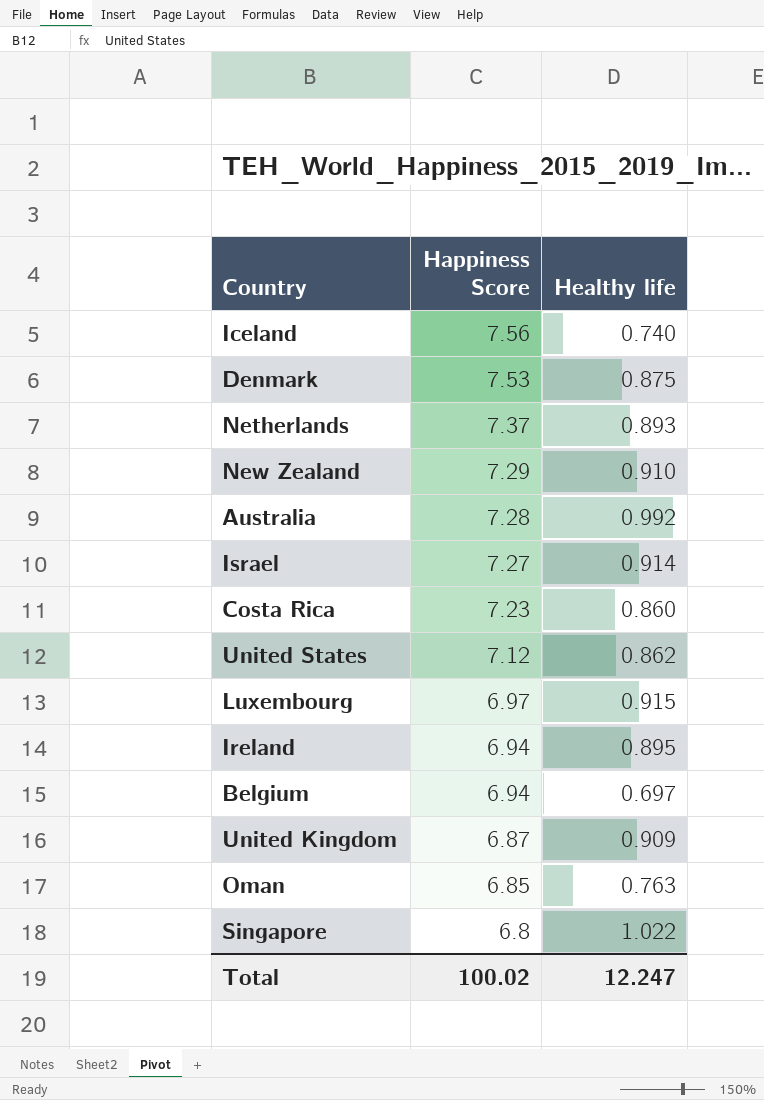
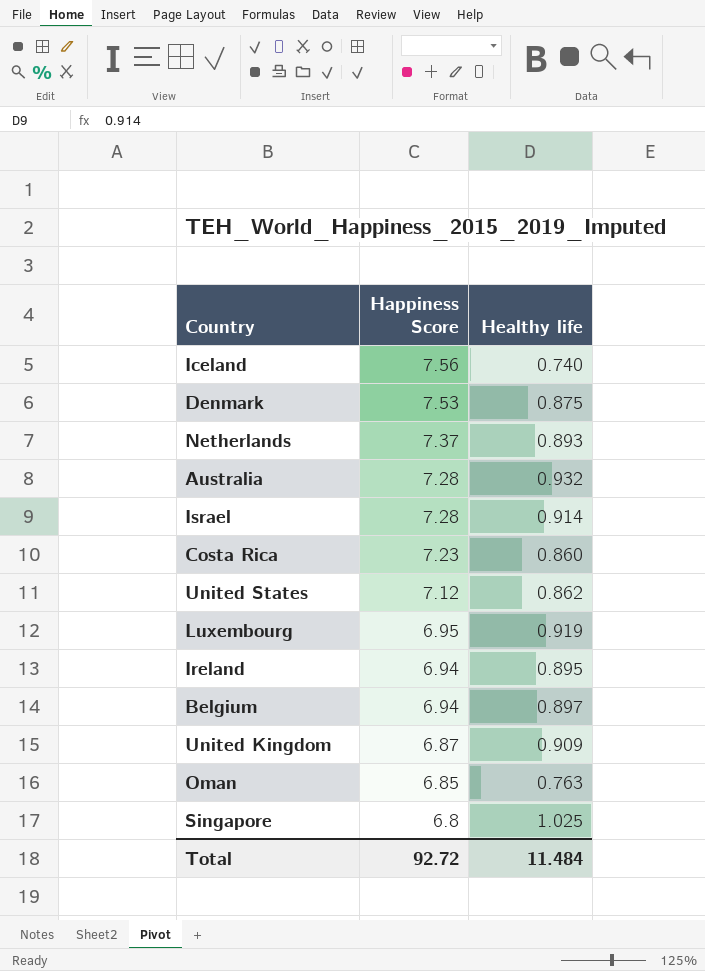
row New Zealand: 7.29 | 0.910 -> none
Australia | Healthy life: 0.992 -> 0.932
Israel | Happiness Score: 7.27 -> 7.28
Luxembourg | Happiness Score: 6.97 -> 6.95
Luxembourg | Healthy life: 0.915 -> 0.919
Belgium | Healthy life: 0.697 -> 0.897
Singapore | Healthy life: 1.022 -> 1.025
Total | Happiness Score: 100.02 -> 92.72
Total | Healthy life: 12.247 -> 11.484

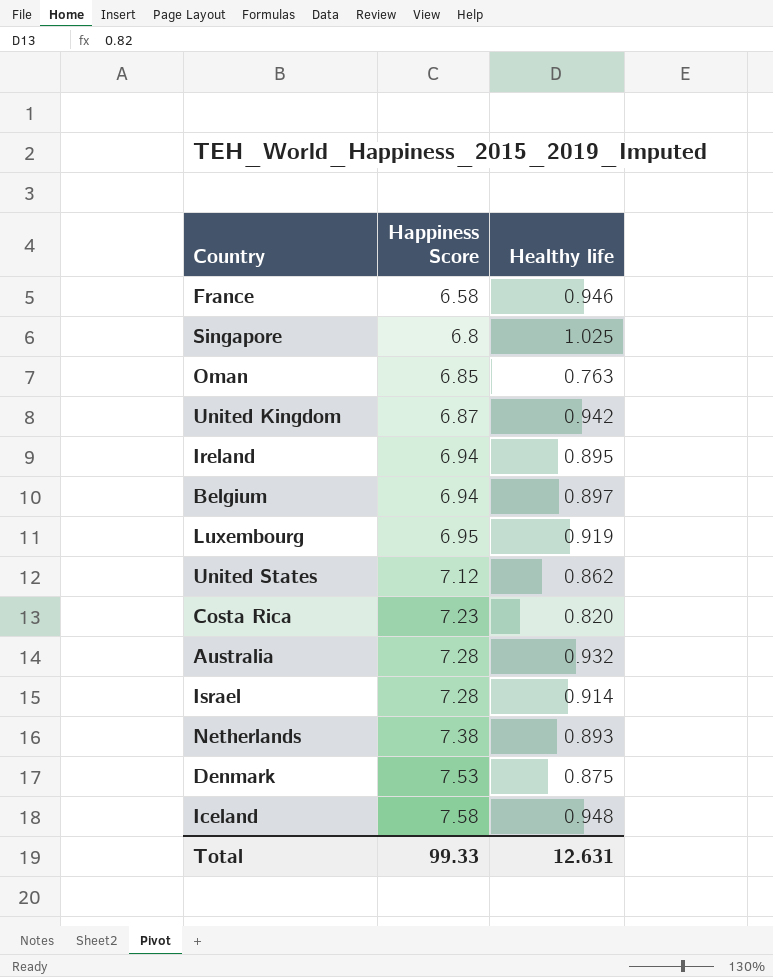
row order: Happiness Score descending -> Happiness Score ascending
row France: none -> 6.58 | 0.946
United Kingdom | Healthy life: 0.909 -> 0.942
Costa Rica | Healthy life: 0.860 -> 0.820
Netherlands | Happiness Score: 7.37 -> 7.38
Iceland | Happiness Score: 7.56 -> 7.58
Iceland | Healthy life: 0.740 -> 0.948
Total | Happiness Score: 92.72 -> 99.33
Total | Healthy life: 11.484 -> 12.631

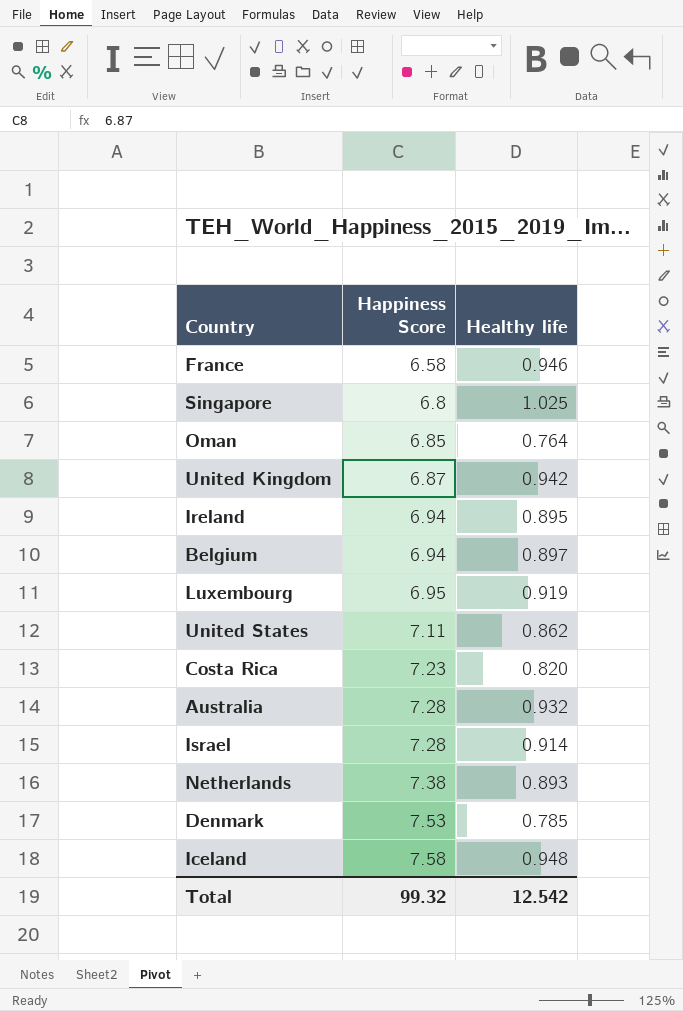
Oman | Healthy life: 0.763 -> 0.764
United States | Happiness Score: 7.12 -> 7.11
Denmark | Healthy life: 0.875 -> 0.785
Total | Happiness Score: 99.33 -> 99.32
Total | Healthy life: 12.631 -> 12.542

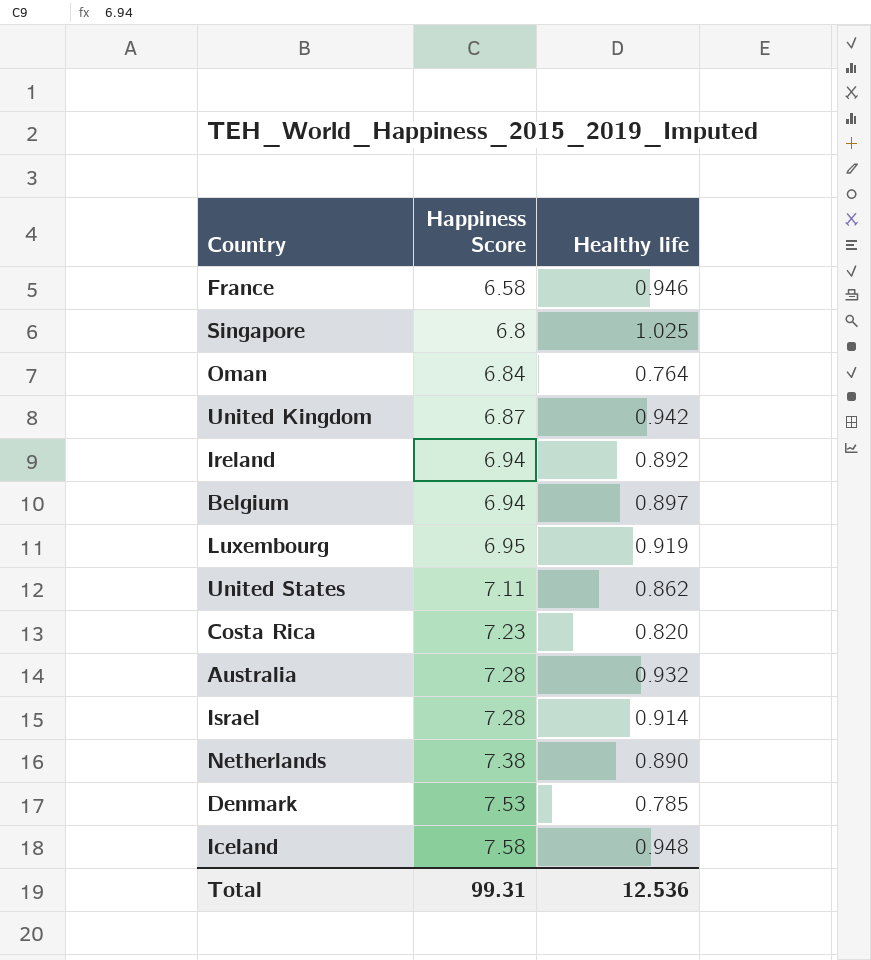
Oman | Happiness Score: 6.85 -> 6.84
Ireland | Healthy life: 0.895 -> 0.892
Netherlands | Healthy life: 0.893 -> 0.890
Total | Happiness Score: 99.32 -> 99.31
Total | Healthy life: 12.542 -> 12.536

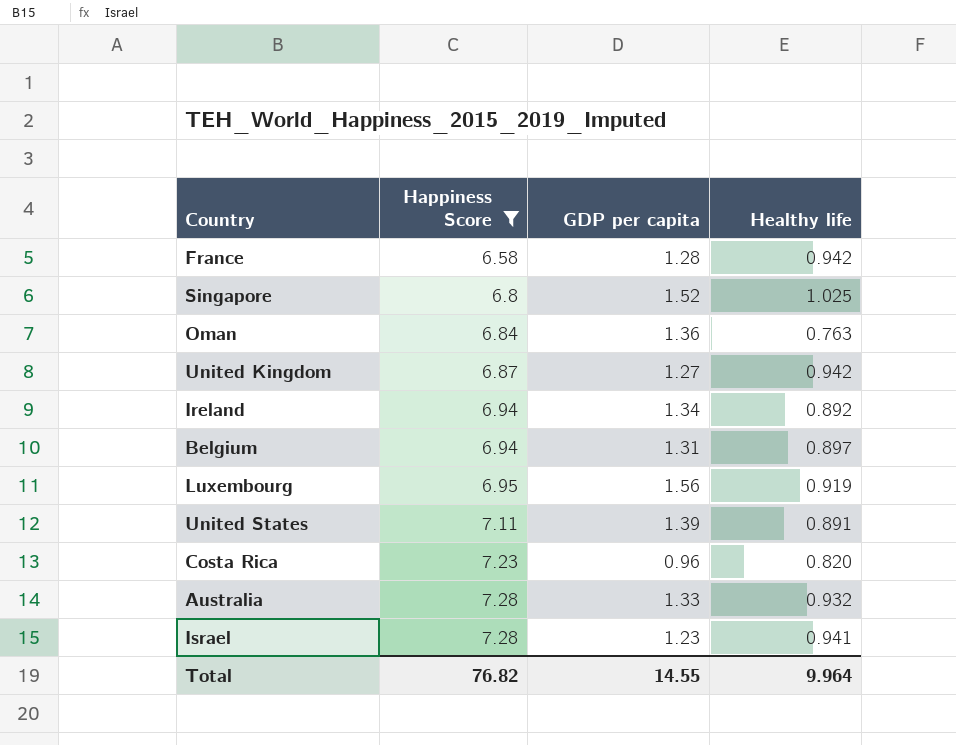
filter: none -> Happiness Score <= 7.28
column GDP per capita | position: none -> 3
France | Healthy life: 0.946 -> 0.942
Oman | Healthy life: 0.764 -> 0.763
United States | Healthy life: 0.862 -> 0.891
Israel | Healthy life: 0.914 -> 0.941
Total | Happiness Score: 99.31 -> 76.82
Total | Healthy life: 12.536 -> 9.964

